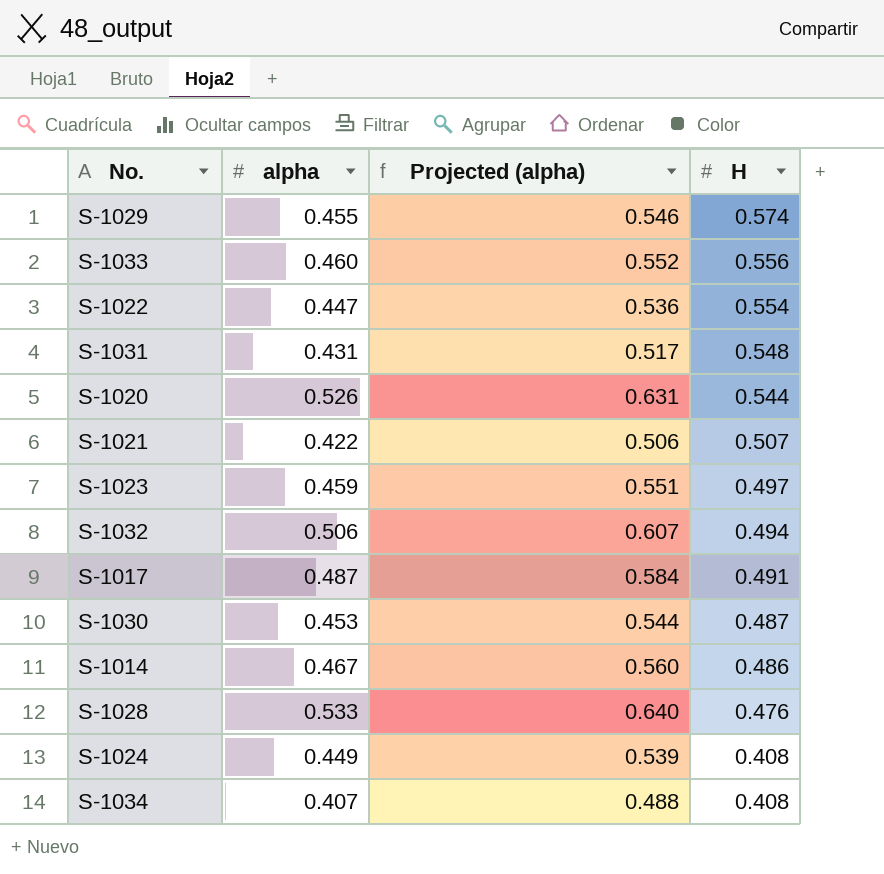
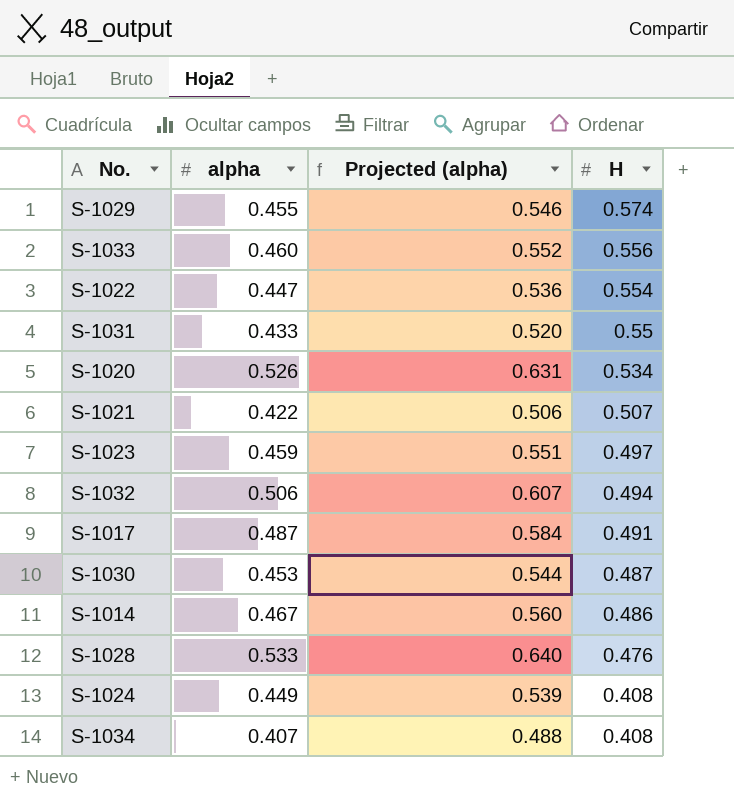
S-1031 | alpha: 0.431 -> 0.433
S-1031 | Projected (alpha): 0.517 -> 0.520
S-1031 | H: 0.548 -> 0.55
S-1020 | H: 0.544 -> 0.534

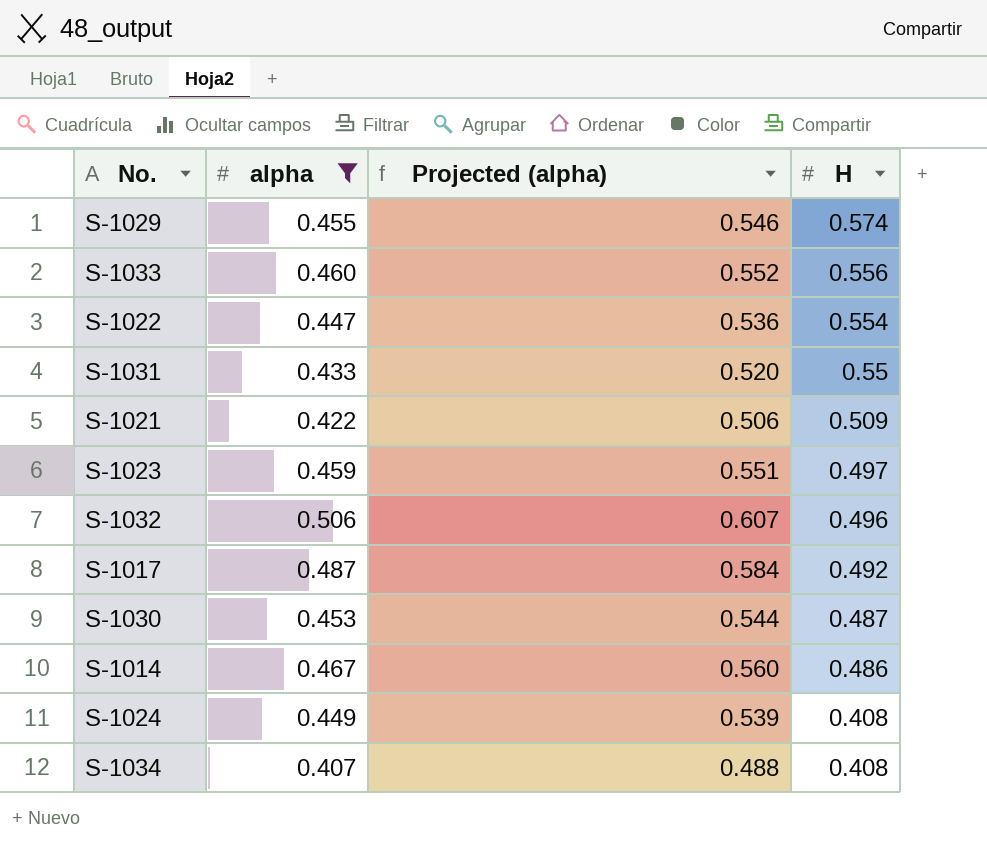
filter: none -> alpha <= 0.506
S-1021 | H: 0.507 -> 0.509
S-1032 | H: 0.494 -> 0.496
S-1017 | H: 0.491 -> 0.492

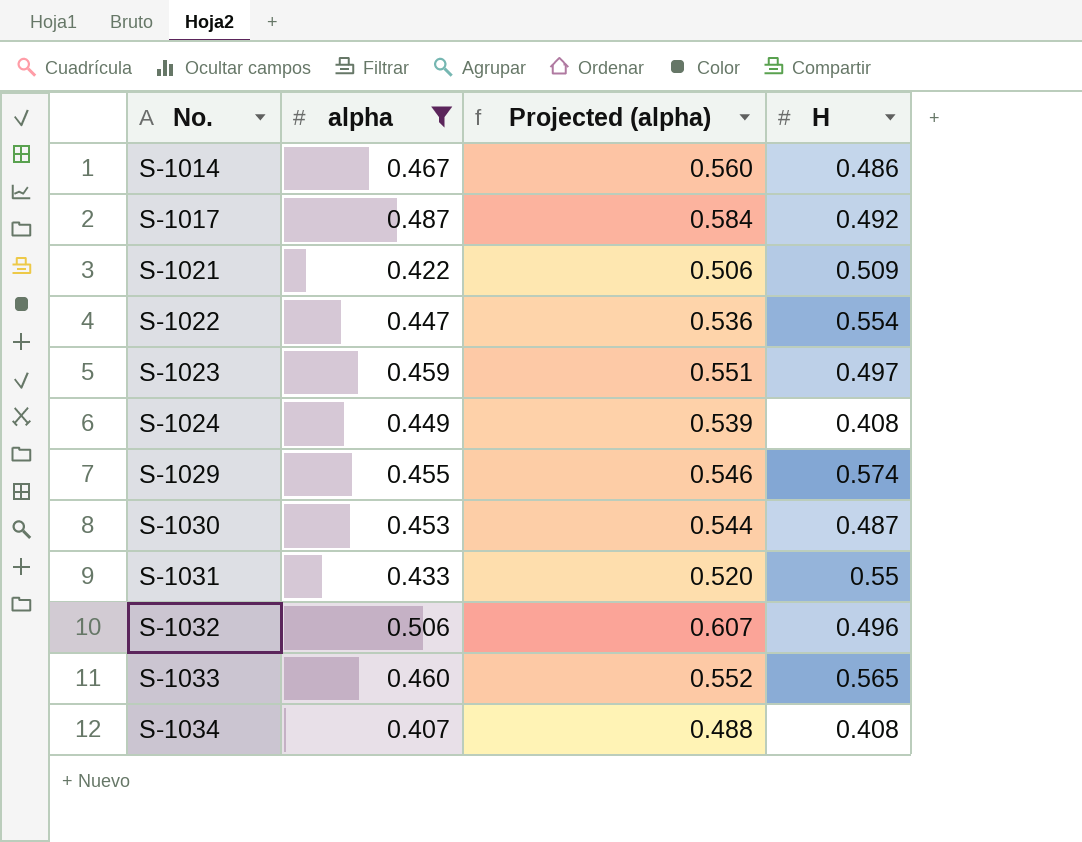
row order: H descending -> No. ascending
S-1033 | H: 0.556 -> 0.565

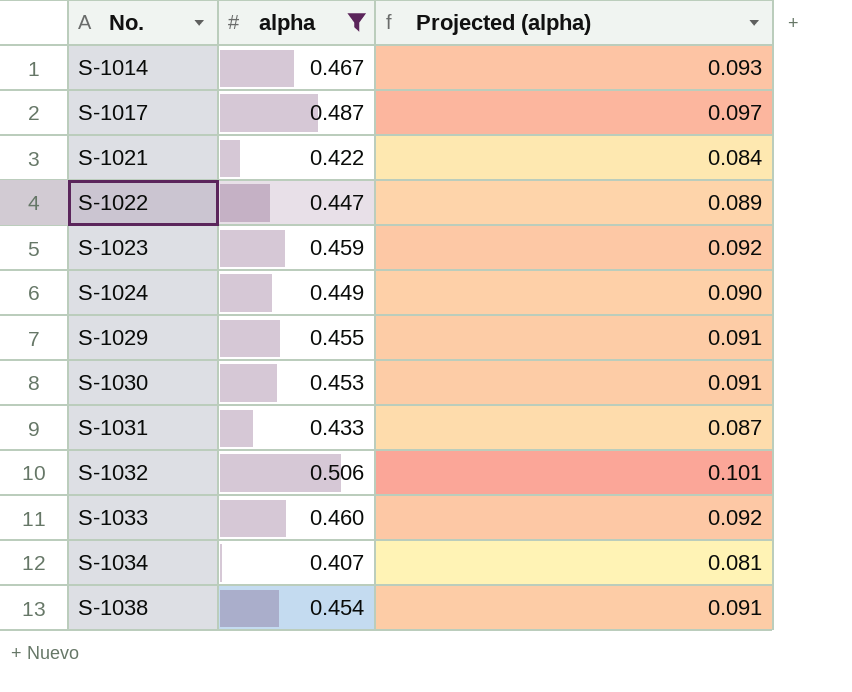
column H | position: 4 -> none
column Projected (alpha) | formula: [alpha] * 1.2 -> [alpha] * 0.2
row S-1038: none -> 0.454 | 0.091

